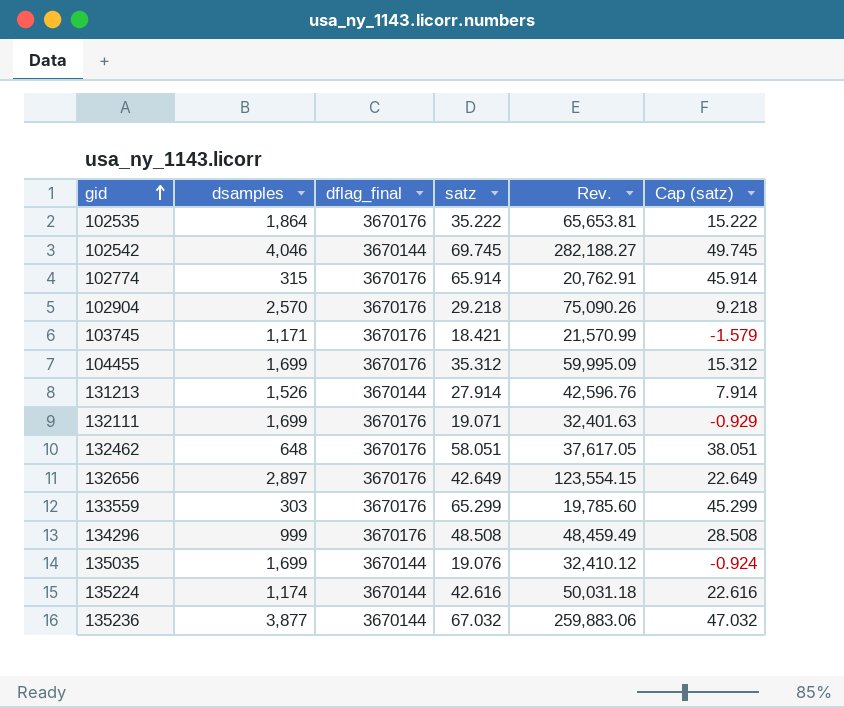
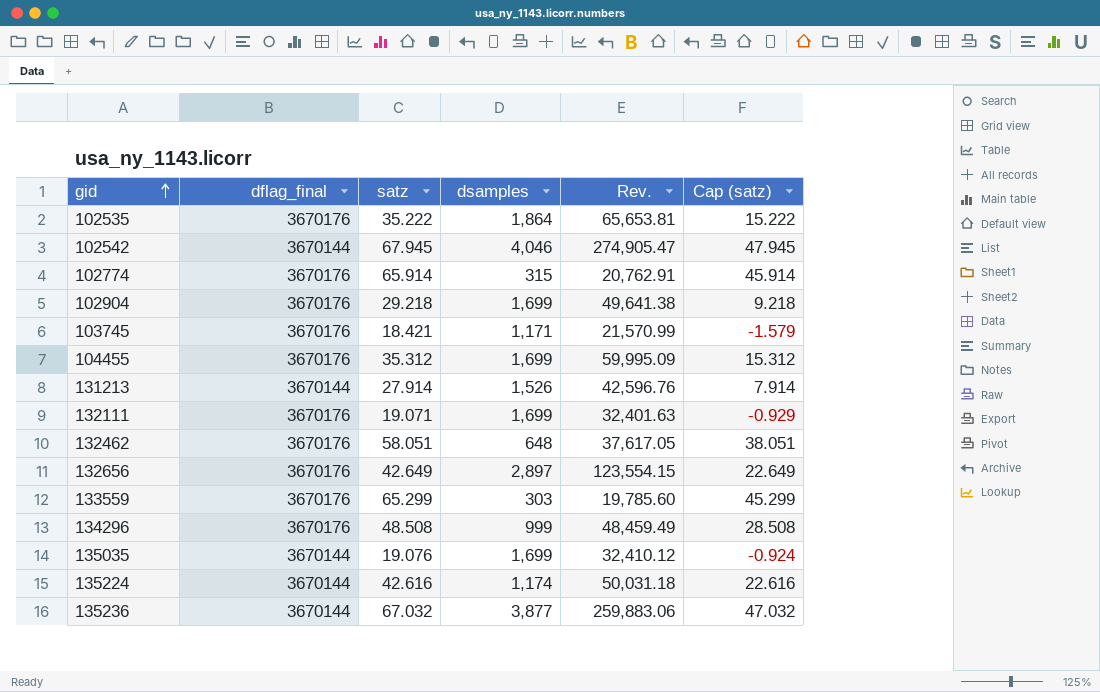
column dsamples | position: 2 -> 4
102542 | satz: 69.745 -> 67.945
102542 | Rev.: 282,188.27 -> 274,905.47
102542 | Cap (satz): 49.745 -> 47.945
102904 | dsamples: 2,570 -> 1,699
102904 | Rev.: 75,090.26 -> 49,641.38

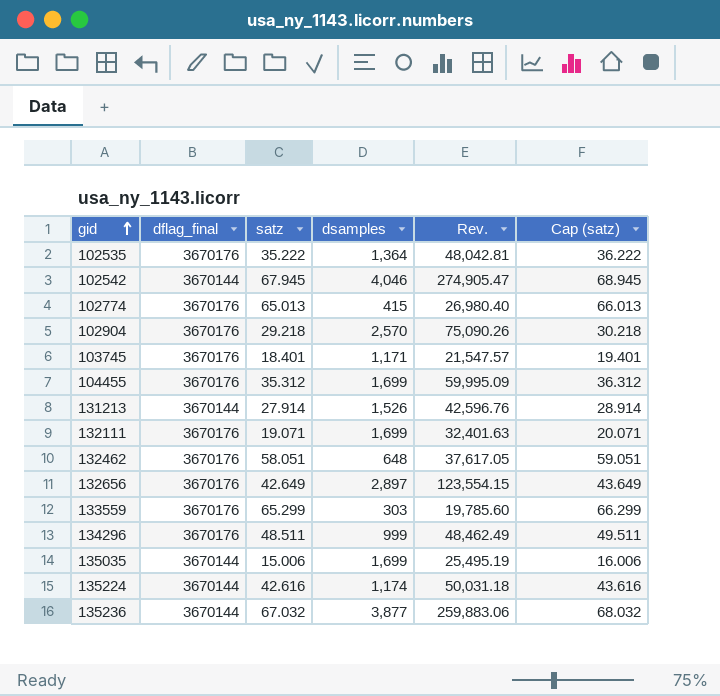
column Cap (satz) | formula: [satz] - 20 -> [satz] + 1
102535 | dsamples: 1,864 -> 1,364
102535 | Rev.: 65,653.81 -> 48,042.81
102774 | satz: 65.914 -> 65.013
102774 | dsamples: 315 -> 415
102774 | Rev.: 20,762.91 -> 26,980.40
102904 | dsamples: 1,699 -> 2,570
102904 | Rev.: 49,641.38 -> 75,090.26
103745 | satz: 18.421 -> 18.401
103745 | Rev.: 21,570.99 -> 21,547.57
134296 | satz: 48.508 -> 48.511
134296 | Rev.: 48,459.49 -> 48,462.49
135035 | satz: 19.076 -> 15.006
135035 | Rev.: 32,410.12 -> 25,495.19

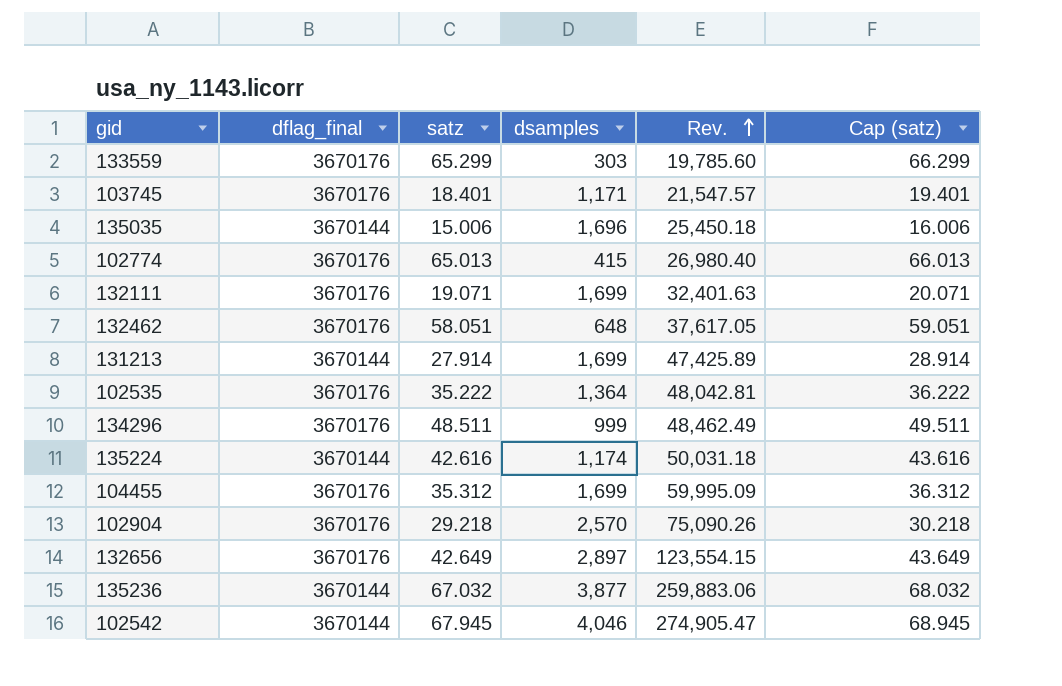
row order: gid ascending -> Rev. ascending
135035 | dsamples: 1,699 -> 1,696
135035 | Rev.: 25,495.19 -> 25,450.18
131213 | dsamples: 1,526 -> 1,699
131213 | Rev.: 42,596.76 -> 47,425.89

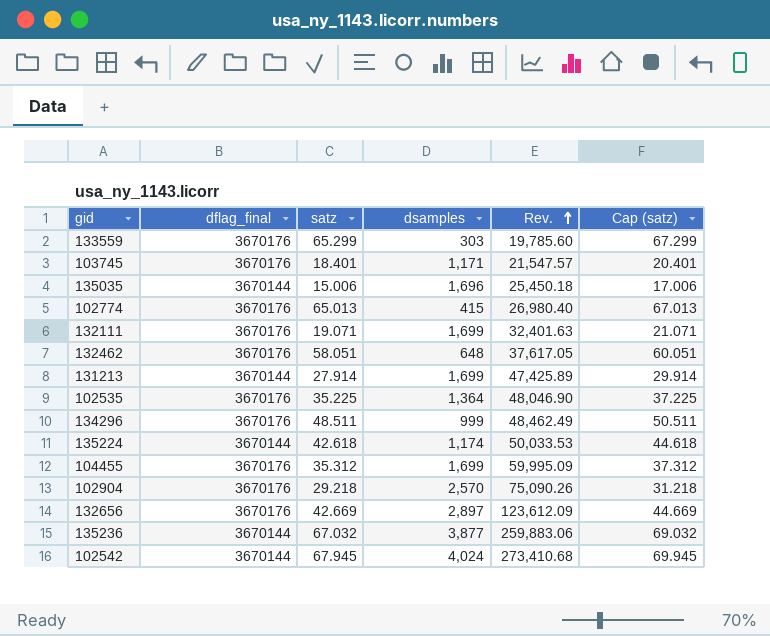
column Cap (satz) | formula: [satz] + 1 -> [satz] + 2
102535 | satz: 35.222 -> 35.225
102535 | Rev.: 48,042.81 -> 48,046.90
135224 | satz: 42.616 -> 42.618
135224 | Rev.: 50,031.18 -> 50,033.53
132656 | satz: 42.649 -> 42.669
132656 | Rev.: 123,554.15 -> 123,612.09
102542 | dsamples: 4,046 -> 4,024
102542 | Rev.: 274,905.47 -> 273,410.68

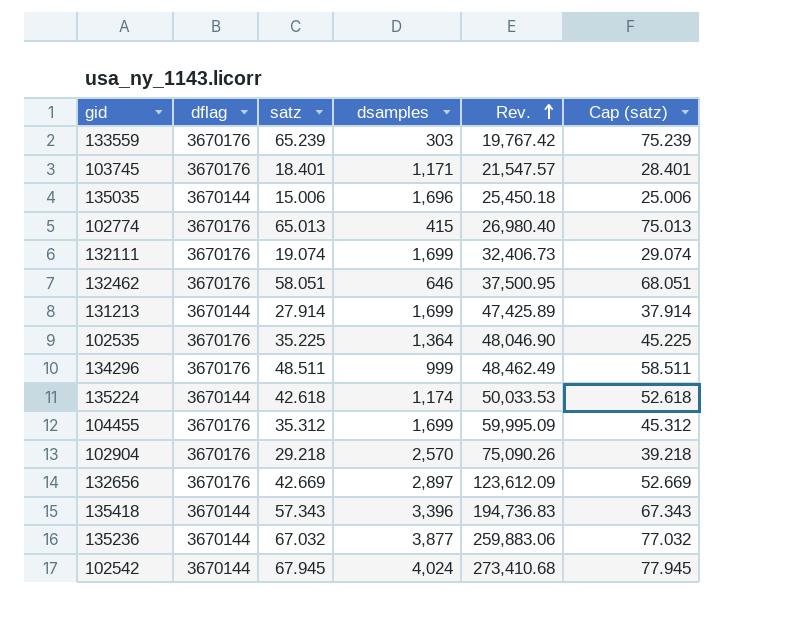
column name: dflag_final -> dflag
column Cap (satz) | formula: [satz] + 2 -> [satz] + 10
133559 | satz: 65.299 -> 65.239
133559 | Rev.: 19,785.60 -> 19,767.42
132111 | satz: 19.071 -> 19.074
132111 | Rev.: 32,401.63 -> 32,406.73
132462 | dsamples: 648 -> 646
132462 | Rev.: 37,617.05 -> 37,500.95
row 135418: none -> 3670144 | 57.343 | 3,396 | 194,736.83 | 67.343

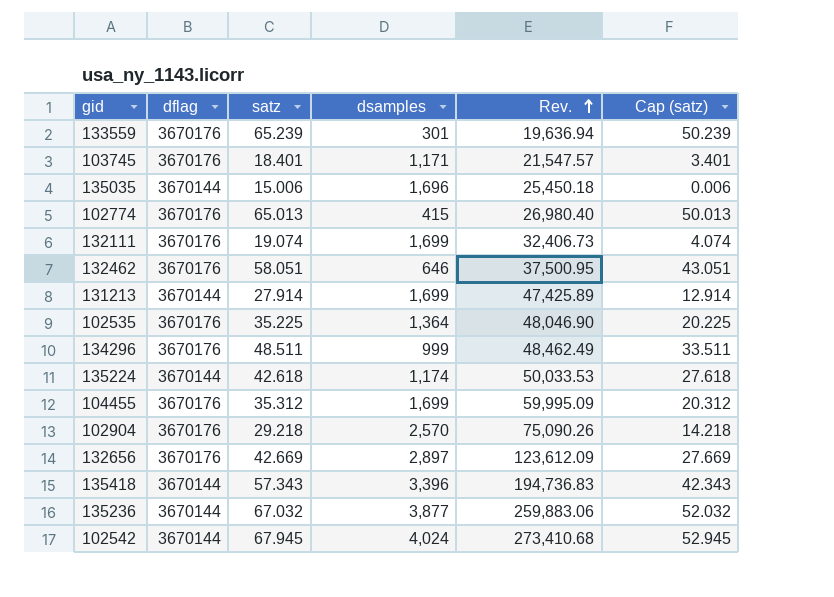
column Cap (satz) | formula: [satz] + 10 -> [satz] - 15
133559 | dsamples: 303 -> 301
133559 | Rev.: 19,767.42 -> 19,636.94

